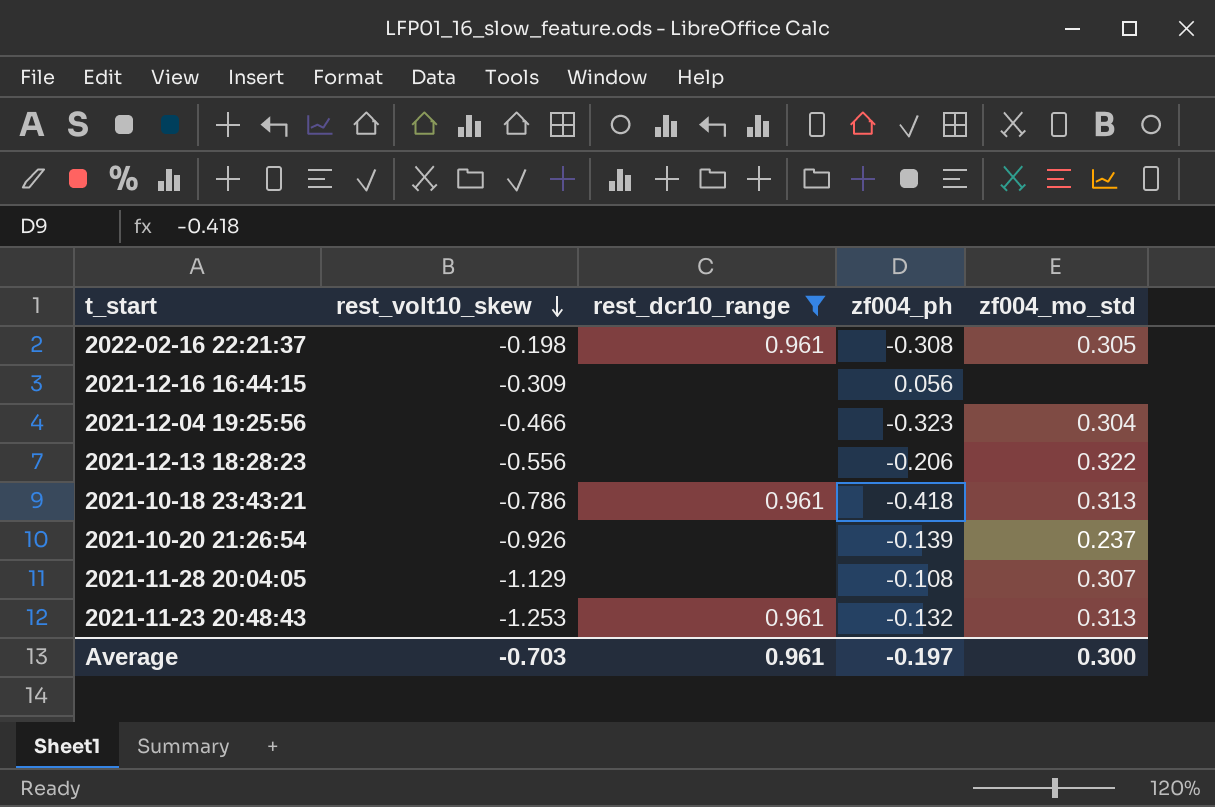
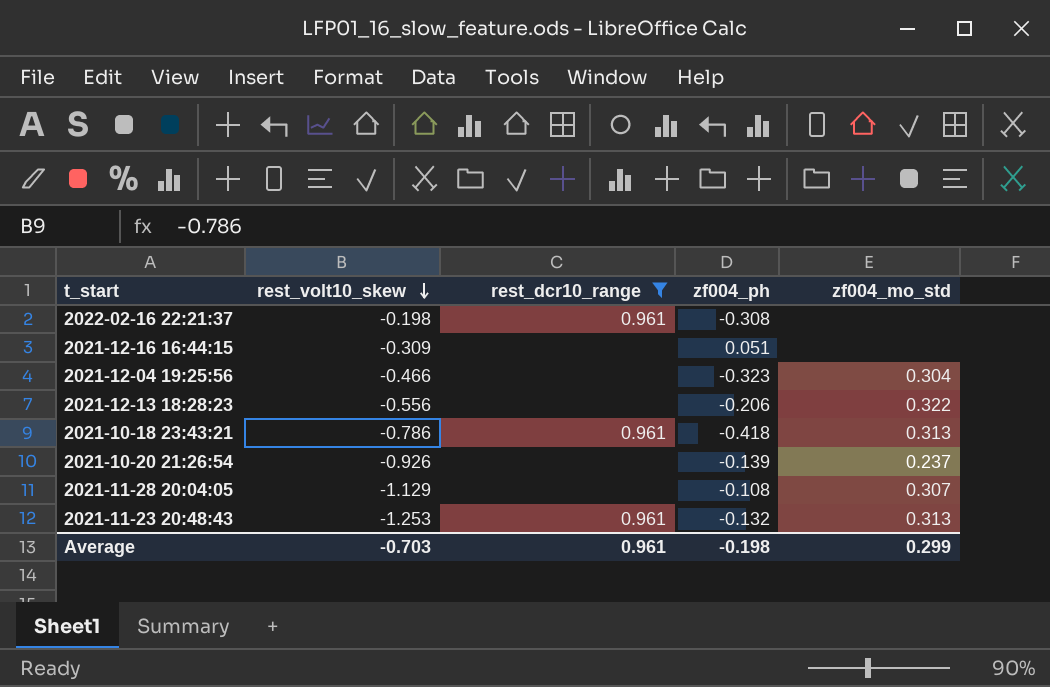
2022-02-16 22:21:37 | zf004_mo_std: 0.305 -> none
2021-12-16 16:44:15 | zf004_ph: 0.056 -> 0.051
Average | zf004_ph: -0.197 -> -0.198
Average | zf004_mo_std: 0.300 -> 0.299

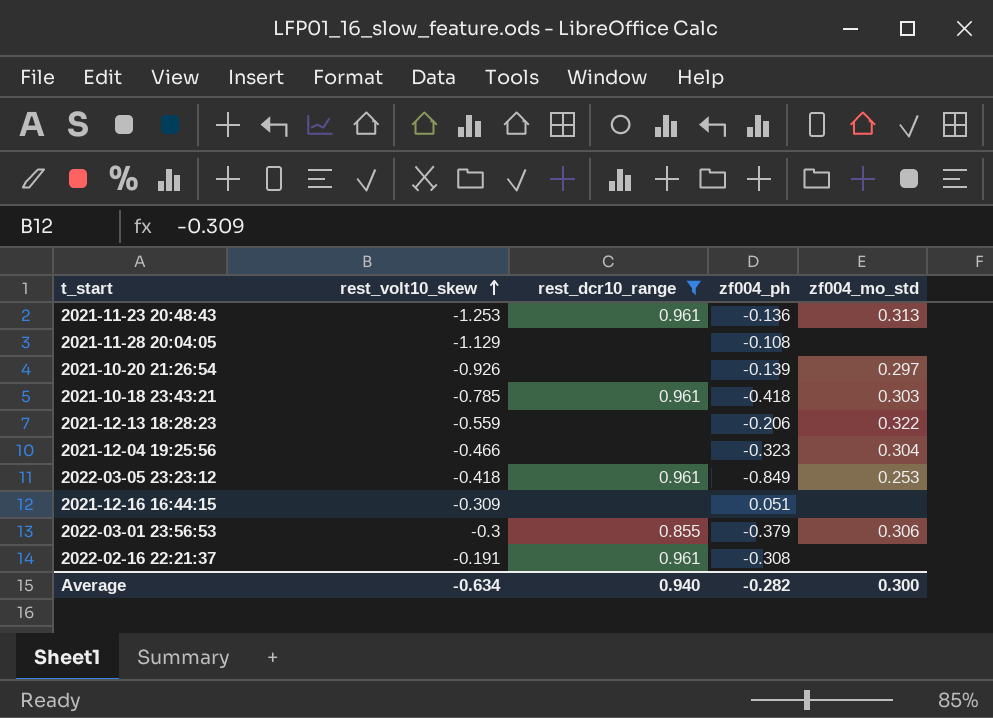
row order: rest_volt10_skew descending -> rest_volt10_skew ascending
2021-11-23 20:48:43 | zf004_ph: -0.132 -> -0.136
2021-11-28 20:04:05 | zf004_mo_std: 0.307 -> none
2021-10-20 21:26:54 | zf004_mo_std: 0.237 -> 0.297
2021-10-18 23:43:21 | rest_volt10_skew: -0.786 -> -0.785
2021-10-18 23:43:21 | zf004_mo_std: 0.313 -> 0.303
2021-12-13 18:28:23 | rest_volt10_skew: -0.556 -> -0.559
row 2022-03-05 23:23:12: none -> -0.418 | 0.961 | -0.849 | 0.253
row 2022-03-01 23:56:53: none -> -0.3 | 0.855 | -0.379 | 0.306
2022-02-16 22:21:37 | rest_volt10_skew: -0.198 -> -0.191
Average | rest_volt10_skew: -0.703 -> -0.634
Average | rest_dcr10_range: 0.961 -> 0.940
Average | zf004_ph: -0.198 -> -0.282
Average | zf004_mo_std: 0.299 -> 0.300

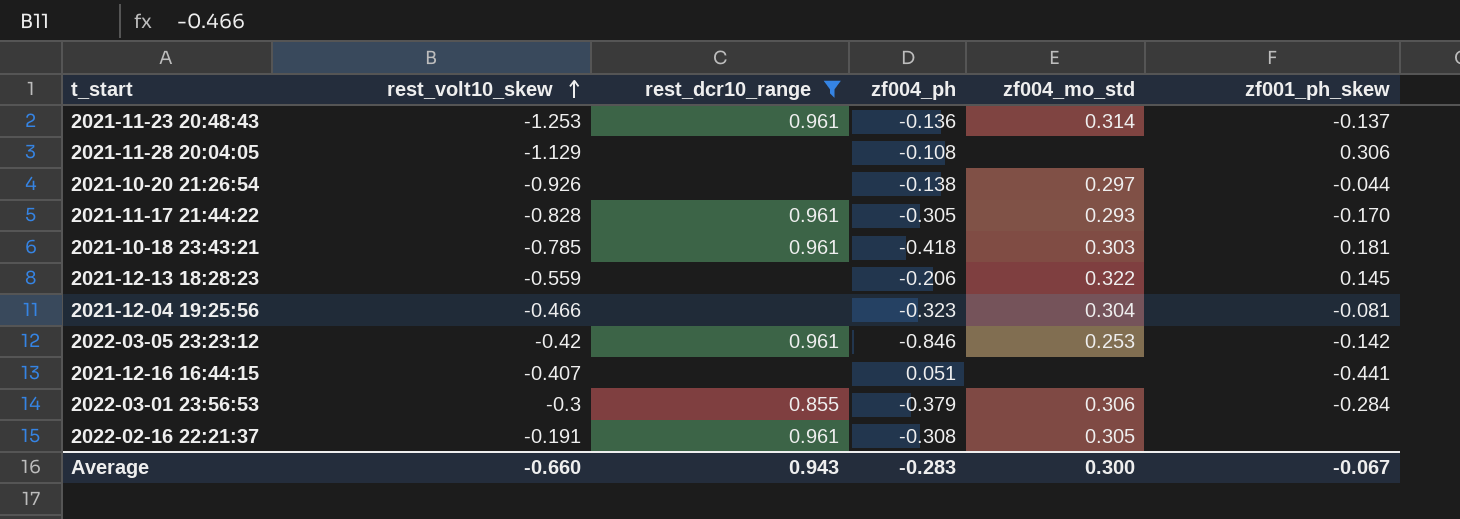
column zf001_ph_skew | position: none -> 6
2021-11-23 20:48:43 | zf004_mo_std: 0.313 -> 0.314
2021-10-20 21:26:54 | zf004_ph: -0.139 -> -0.138
row 2021-11-17 21:44:22: none -> -0.828 | 0.961 | -0.305 | 0.293 | -0.170
2022-03-05 23:23:12 | rest_volt10_skew: -0.418 -> -0.42
2022-03-05 23:23:12 | zf004_ph: -0.849 -> -0.846
2021-12-16 16:44:15 | rest_volt10_skew: -0.309 -> -0.407
2022-02-16 22:21:37 | zf004_mo_std: none -> 0.305
Average | rest_volt10_skew: -0.634 -> -0.660
Average | rest_dcr10_range: 0.940 -> 0.943
Average | zf004_ph: -0.282 -> -0.283

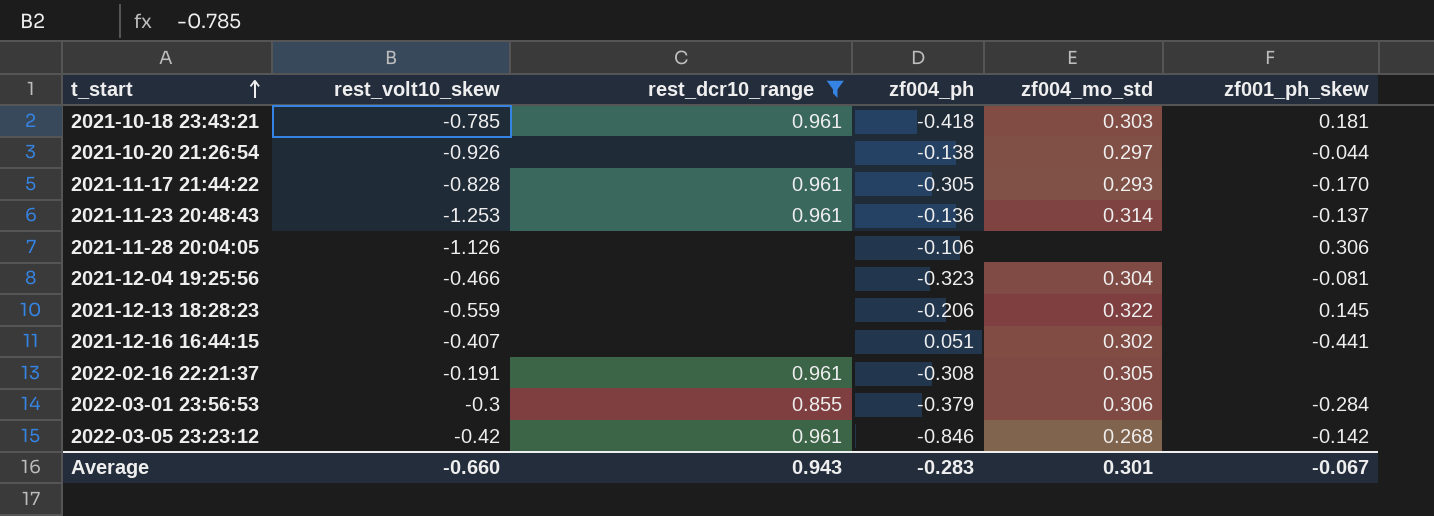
row order: rest_volt10_skew ascending -> t_start ascending
2021-11-28 20:04:05 | rest_volt10_skew: -1.129 -> -1.126
2021-11-28 20:04:05 | zf004_ph: -0.108 -> -0.106
2021-12-16 16:44:15 | zf004_mo_std: none -> 0.302
2022-03-05 23:23:12 | zf004_mo_std: 0.253 -> 0.268
Average | zf004_mo_std: 0.300 -> 0.301

